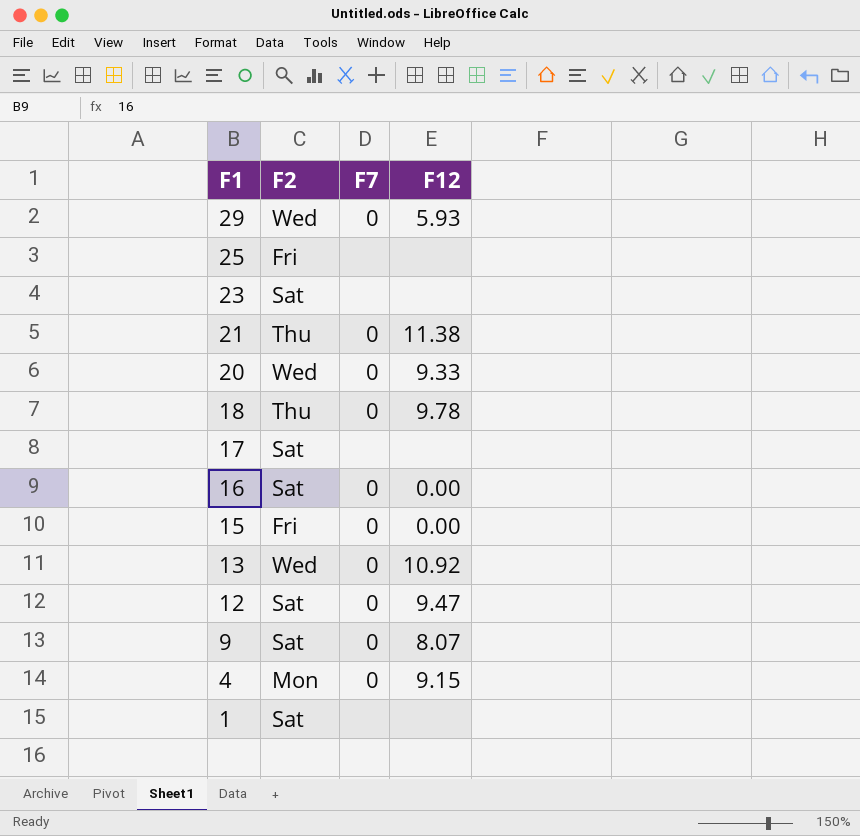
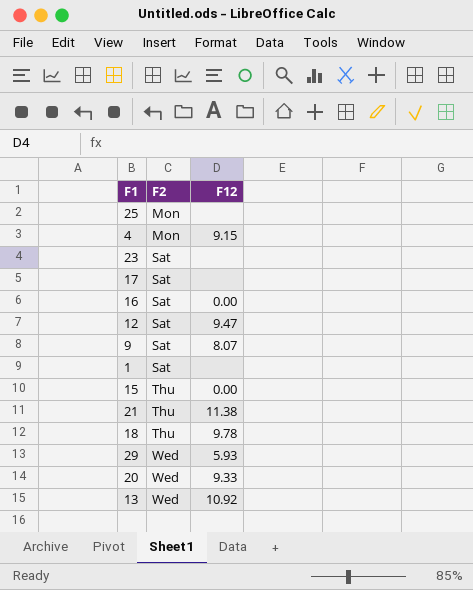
row order: F1 descending -> F2 ascending
column F7 | position: 3 -> none
25 | F2: Fri -> Mon
15 | F2: Fri -> Thu

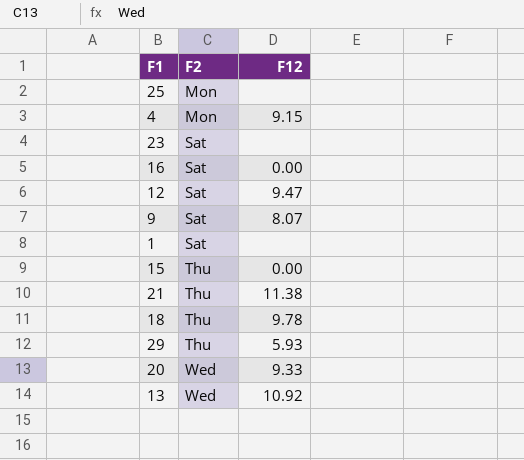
row 17: Sat | none -> none
29 | F2: Wed -> Thu

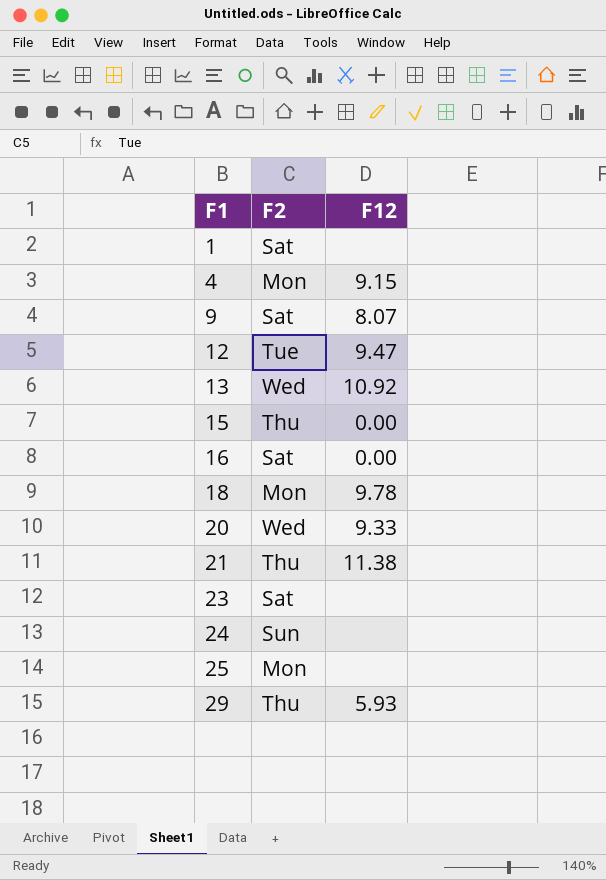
row order: F2 ascending -> F1 ascending
12 | F2: Sat -> Tue
18 | F2: Thu -> Mon
row 24: none -> Sun | none

